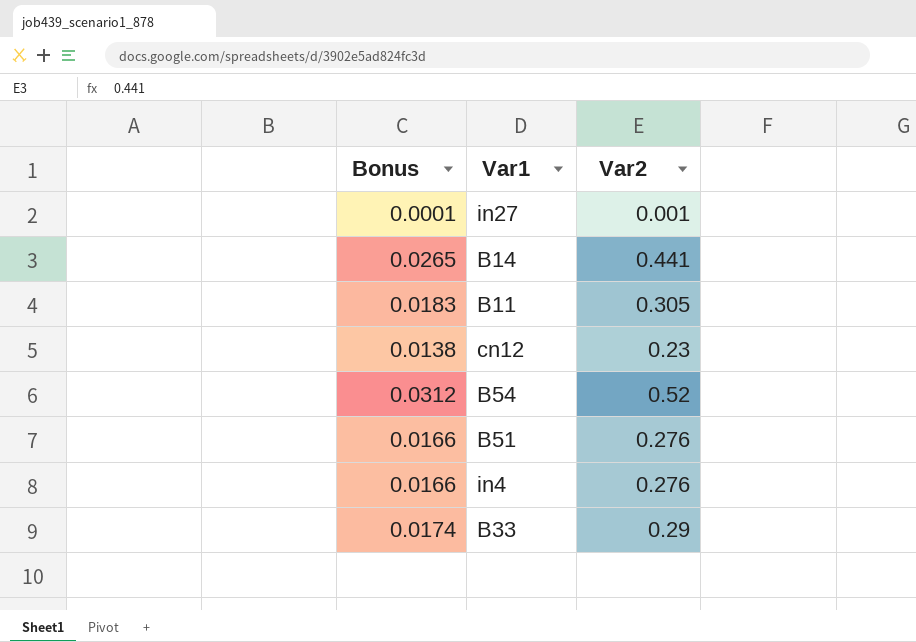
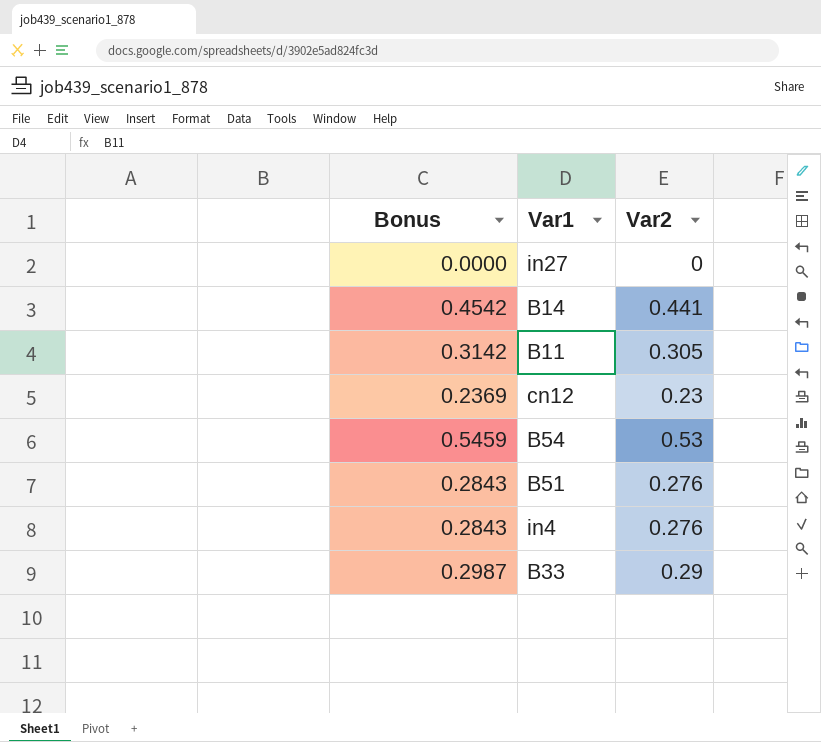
column Bonus | formula: [Var2] * 0.06 -> [Var2] * 1.03
in27 | Var2: 0.001 -> 0
B54 | Var2: 0.52 -> 0.53

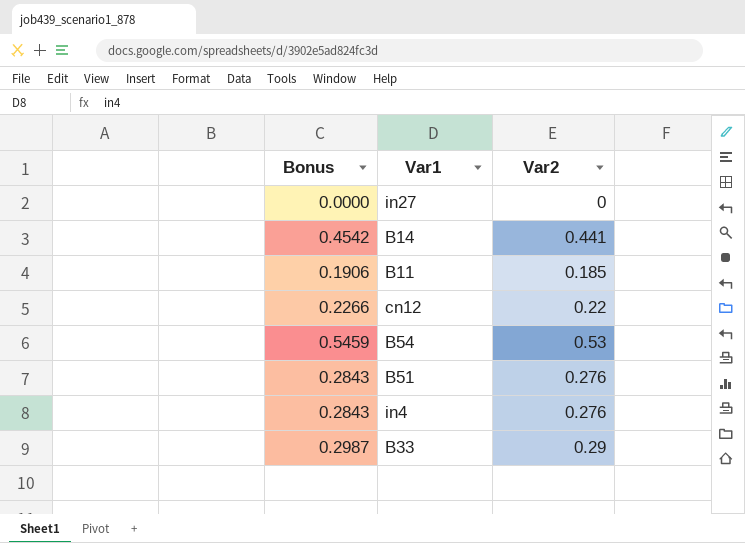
B11 | Bonus: 0.3142 -> 0.1906
B11 | Var2: 0.305 -> 0.185
cn12 | Bonus: 0.2369 -> 0.2266
cn12 | Var2: 0.23 -> 0.22

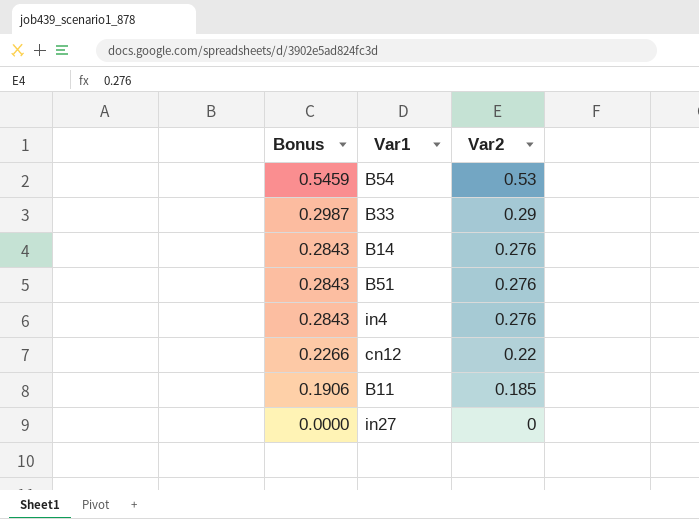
row order: none -> Bonus descending
B14 | Bonus: 0.4542 -> 0.2843
B14 | Var2: 0.441 -> 0.276

